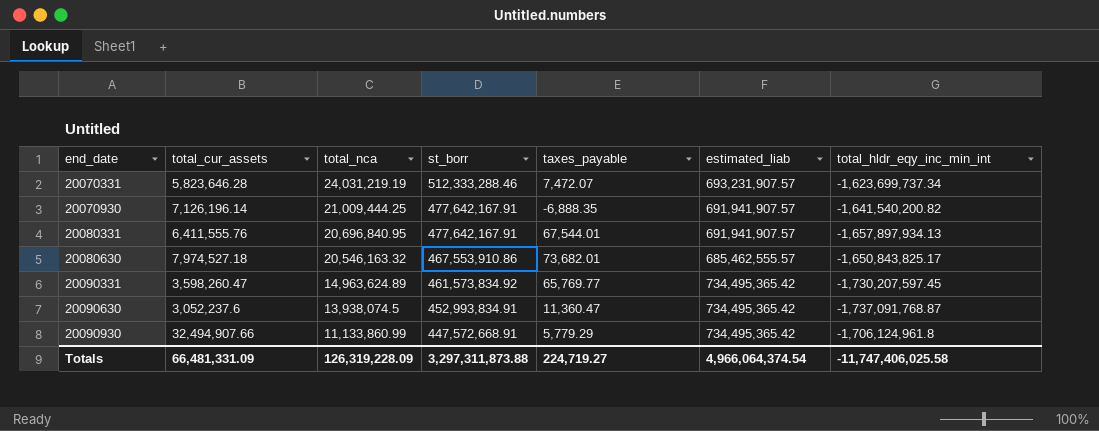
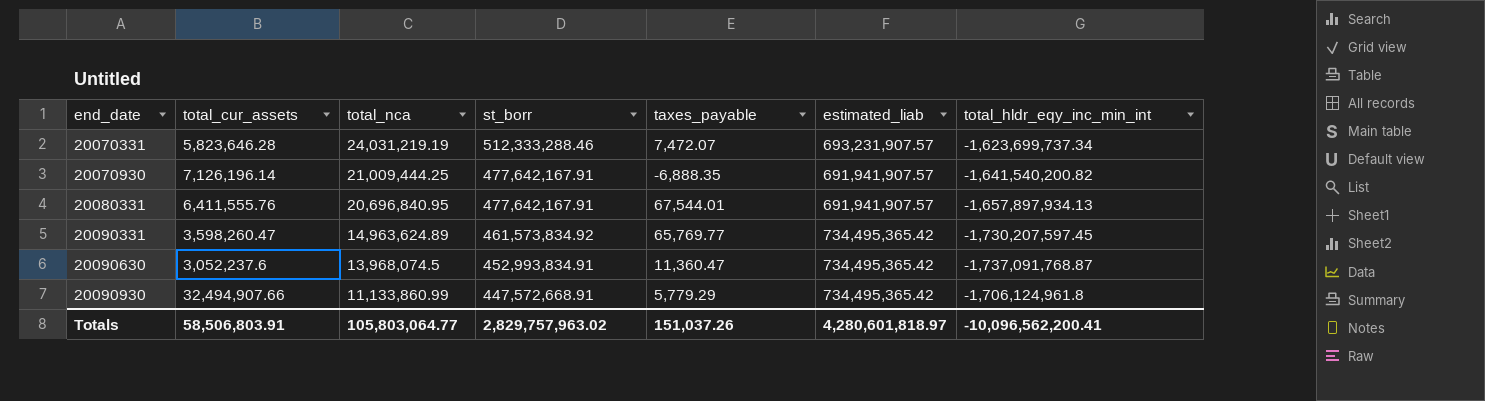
row 20080630: 7,974,527.18 | 20,546,163.32 | 467,553,910.86 | 73,682.01 | 685,462,555.57 | -1,650,843,825.17 -> none
20090630 | total_nca: 13,938,074.5 -> 13,968,074.5
Totals | total_cur_assets: 66,481,331.09 -> 58,506,803.91
Totals | total_nca: 126,319,228.09 -> 105,803,064.77
Totals | st_borr: 3,297,311,873.88 -> 2,829,757,963.02
Totals | taxes_payable: 224,719.27 -> 151,037.26
Totals | estimated_liab: 4,966,064,374.54 -> 4,280,601,818.97
Totals | total_hldr_eqy_inc_min_int: -11,747,406,025.58 -> -10,096,562,200.41

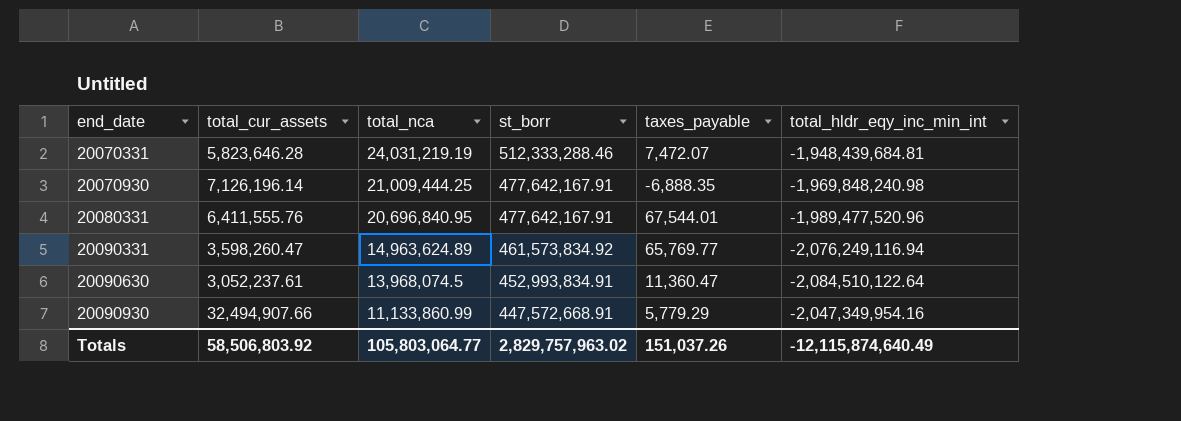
column estimated_liab | position: 6 -> none
20070331 | total_hldr_eqy_inc_min_int: -1,623,699,737.34 -> -1,948,439,684.81
20070930 | total_hldr_eqy_inc_min_int: -1,641,540,200.82 -> -1,969,848,240.98
20080331 | total_hldr_eqy_inc_min_int: -1,657,897,934.13 -> -1,989,477,520.96
20090331 | total_hldr_eqy_inc_min_int: -1,730,207,597.45 -> -2,076,249,116.94
20090630 | total_cur_assets: 3,052,237.6 -> 3,052,237.61
20090630 | total_hldr_eqy_inc_min_int: -1,737,091,768.87 -> -2,084,510,122.64
20090930 | total_hldr_eqy_inc_min_int: -1,706,124,961.8 -> -2,047,349,954.16
Totals | total_cur_assets: 58,506,803.91 -> 58,506,803.92
Totals | total_hldr_eqy_inc_min_int: -10,096,562,200.41 -> -12,115,874,640.49

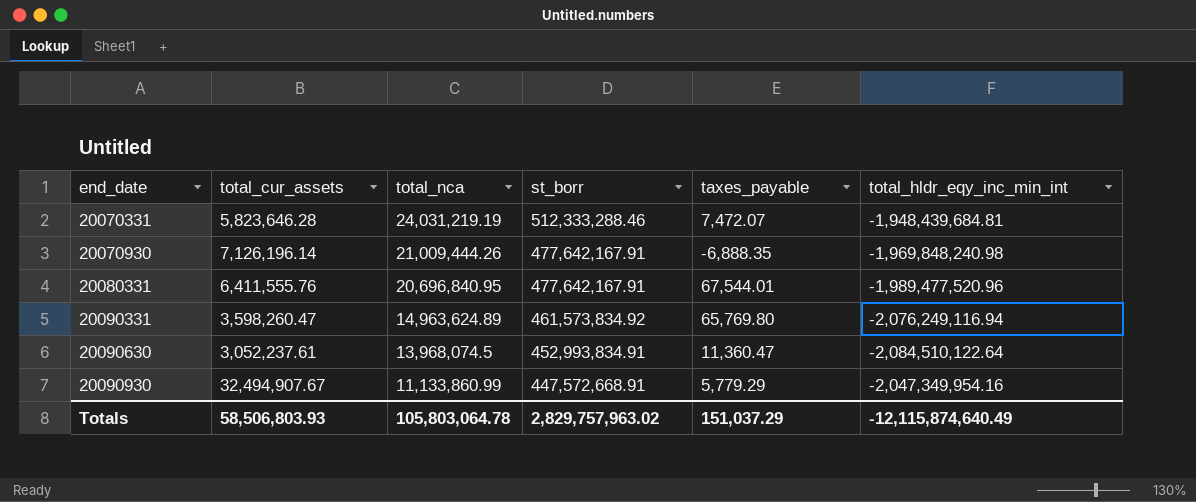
20070930 | total_nca: 21,009,444.25 -> 21,009,444.26
20090331 | taxes_payable: 65,769.77 -> 65,769.80
20090930 | total_cur_assets: 32,494,907.66 -> 32,494,907.67
Totals | total_cur_assets: 58,506,803.92 -> 58,506,803.93
Totals | total_nca: 105,803,064.77 -> 105,803,064.78
Totals | taxes_payable: 151,037.26 -> 151,037.29

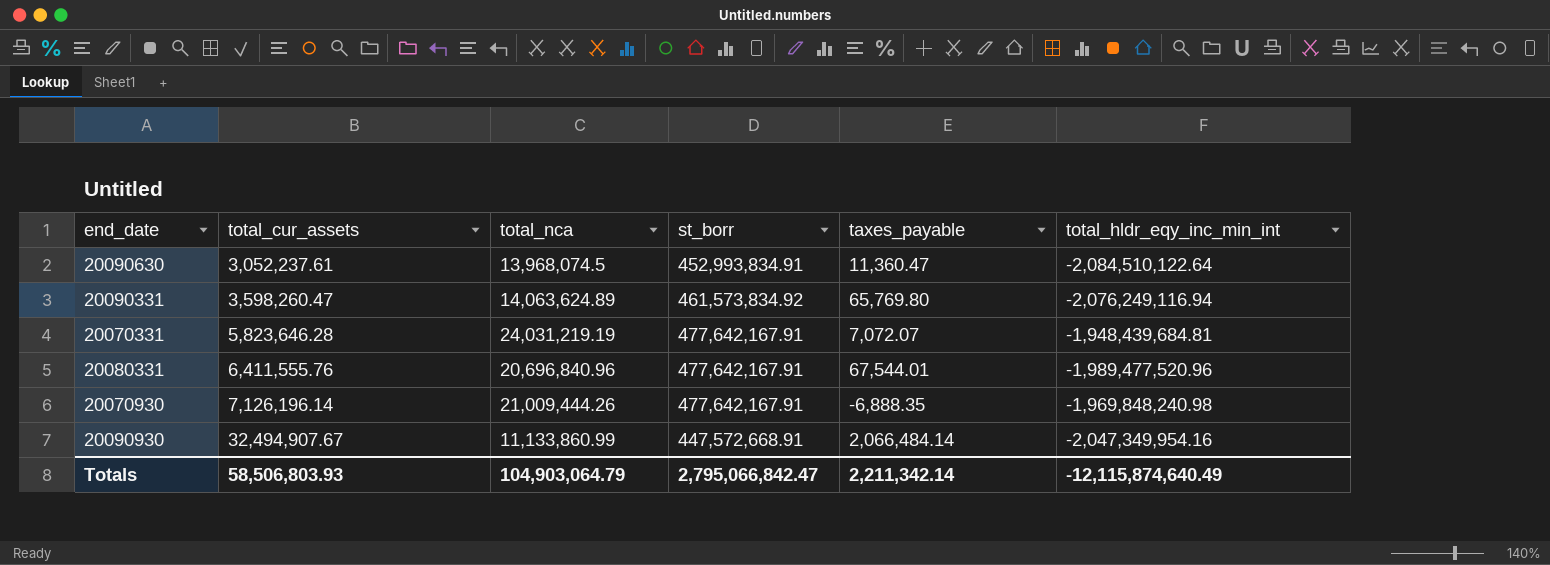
row order: end_date ascending -> total_cur_assets ascending
20090331 | total_nca: 14,963,624.89 -> 14,063,624.89
20070331 | st_borr: 512,333,288.46 -> 477,642,167.91
20070331 | taxes_payable: 7,472.07 -> 7,072.07
20080331 | total_nca: 20,696,840.95 -> 20,696,840.96
20090930 | taxes_payable: 5,779.29 -> 2,066,484.14
Totals | total_nca: 105,803,064.78 -> 104,903,064.79
Totals | st_borr: 2,829,757,963.02 -> 2,795,066,842.47
Totals | taxes_payable: 151,037.29 -> 2,211,342.14

